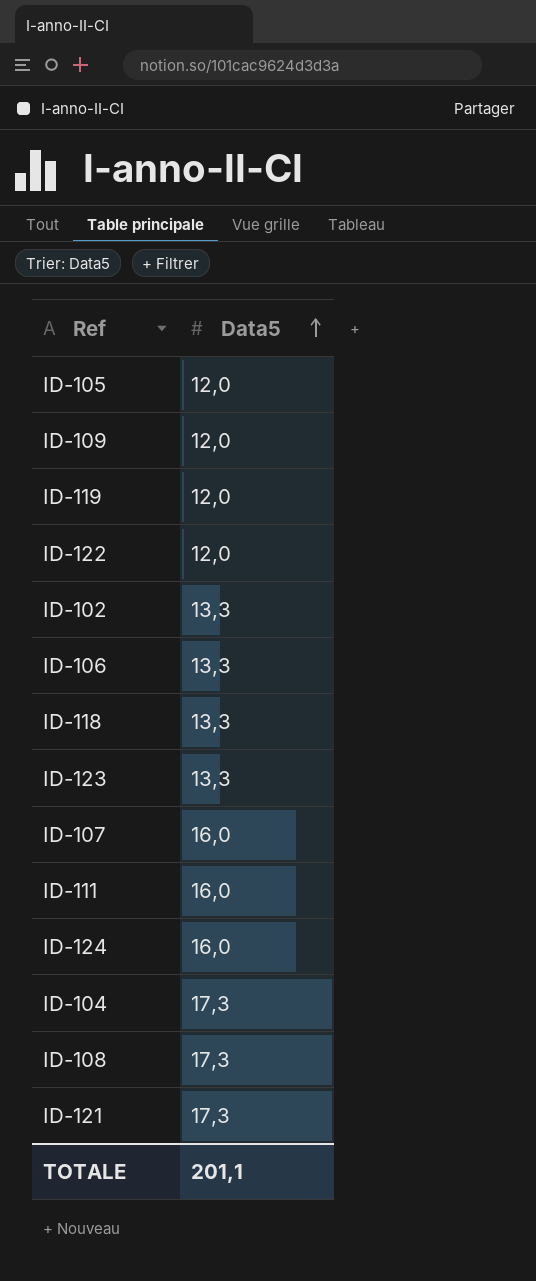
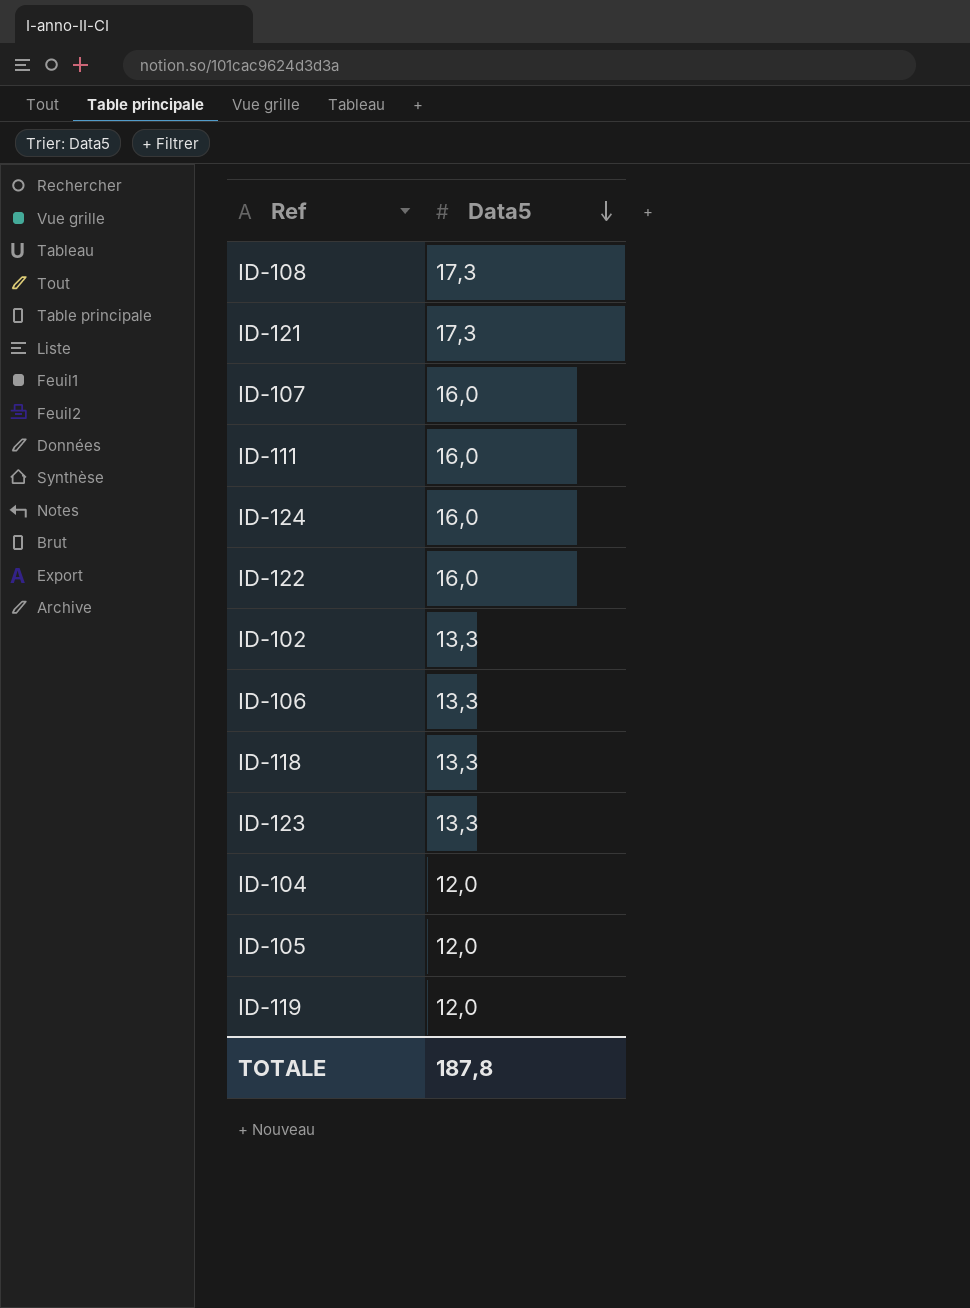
row order: Data5 ascending -> Data5 descending
row ID-109: 12,0 -> none
ID-122 | Data5: 12,0 -> 16,0
ID-104 | Data5: 17,3 -> 12,0
TOTALE | Data5: 201,1 -> 187,8

